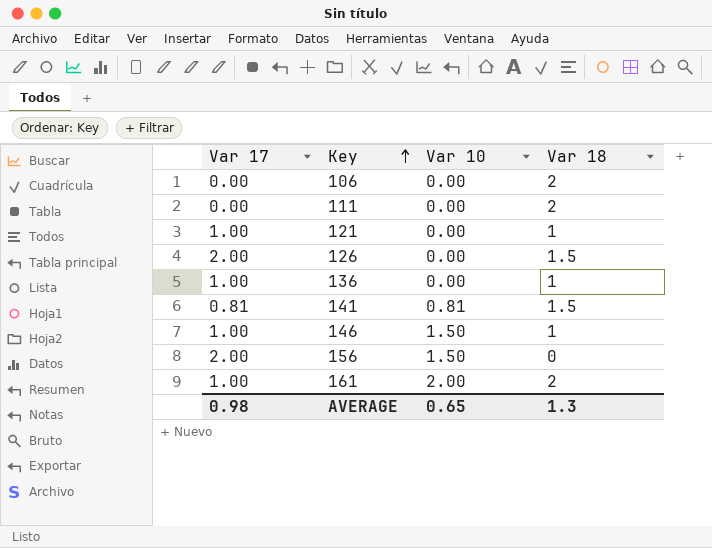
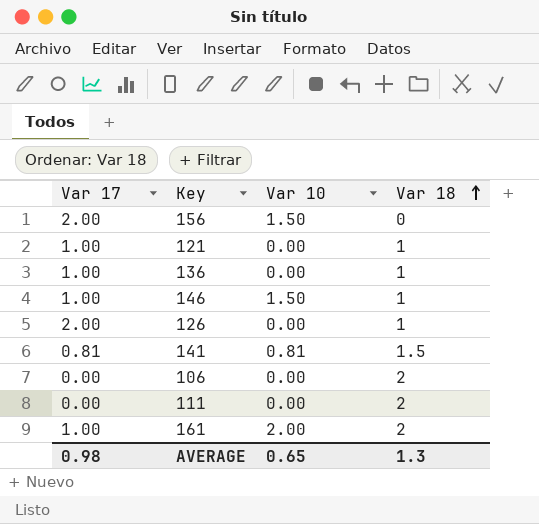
row order: Key ascending -> Var 18 ascending
126 | Var 18: 1.5 -> 1

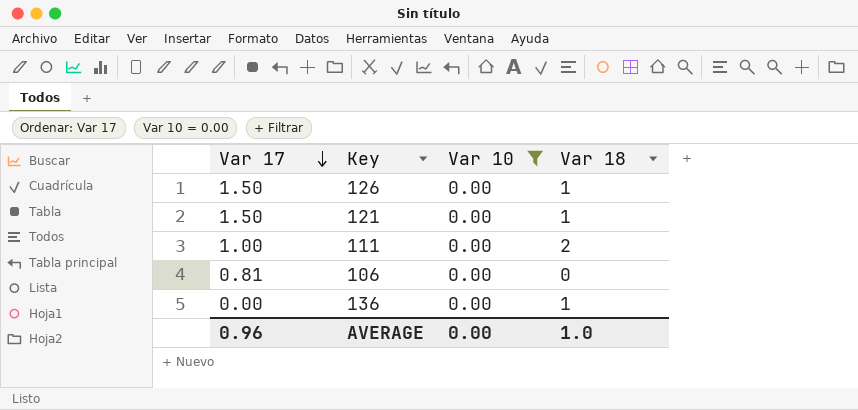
filter: none -> Var 10 = 0.00
row order: Var 18 ascending -> Var 17 descending
126 | Var 17: 2.00 -> 1.50
121 | Var 17: 1.00 -> 1.50
111 | Var 17: 0.00 -> 1.00
106 | Var 17: 0.00 -> 0.81
106 | Var 18: 2 -> 0
136 | Var 17: 1.00 -> 0.00
AVERAGE | Var 17: 0.98 -> 0.96
AVERAGE | Var 10: 0.65 -> 0.00
AVERAGE | Var 18: 1.3 -> 1.0

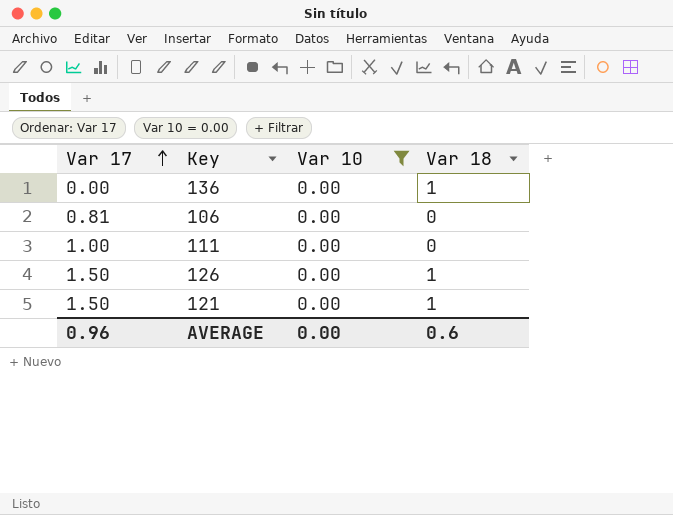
row order: Var 17 descending -> Var 17 ascending
111 | Var 18: 2 -> 0
AVERAGE | Var 18: 1.0 -> 0.6

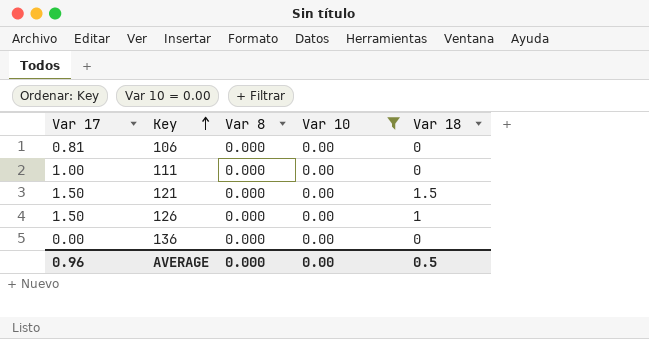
row order: Var 17 ascending -> Key ascending
column Var 8 | position: none -> 3
121 | Var 18: 1 -> 1.5
136 | Var 18: 1 -> 0
AVERAGE | Var 18: 0.6 -> 0.5

